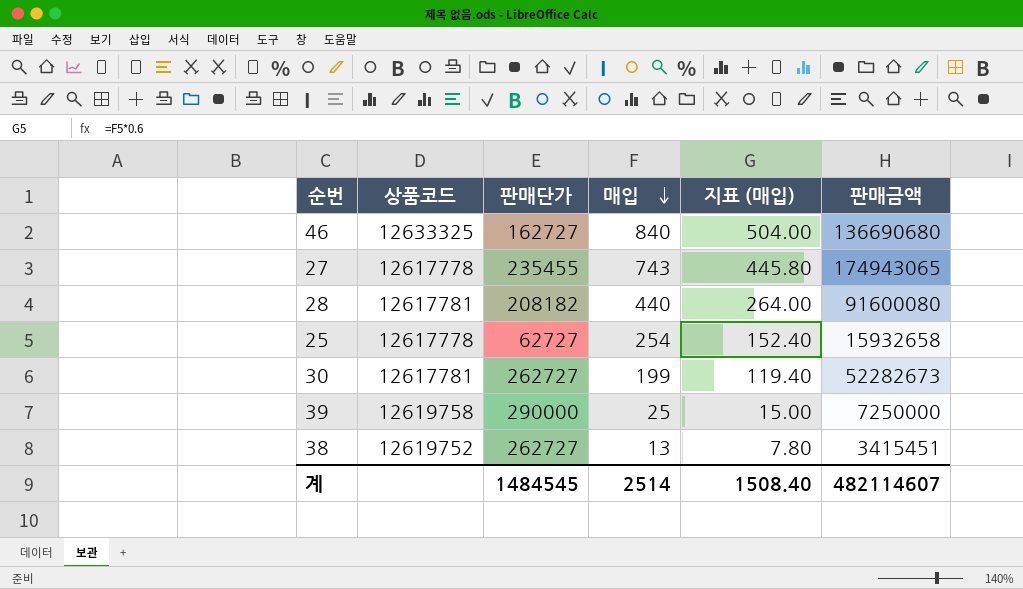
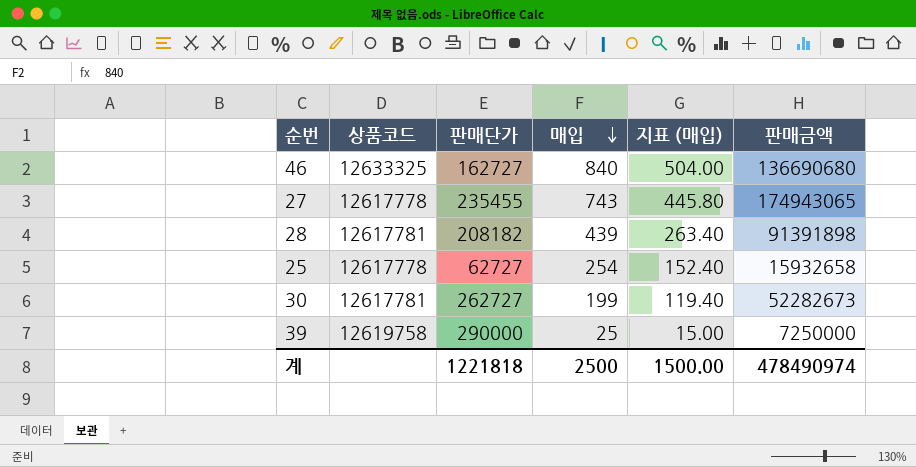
row 38: 12619752 | 262727 | 13 | 7.80 | 3415451 -> none
28 | 매입: 440 -> 439
28 | 지표 (매입): 264.00 -> 263.40
28 | 판매금액: 91600080 -> 91391898
계 | 판매단가: 1484545 -> 1221818
계 | 매입: 2514 -> 2500
계 | 지표 (매입): 1508.40 -> 1500.00
계 | 판매금액: 482114607 -> 478490974

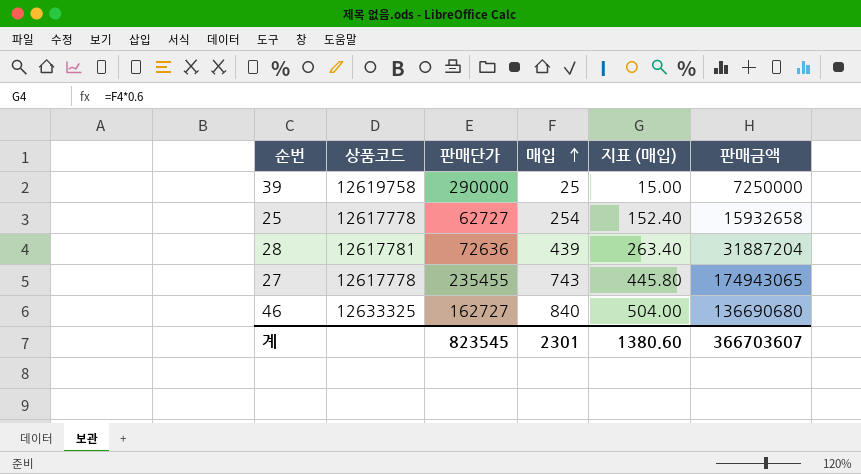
row order: 매입 descending -> 매입 ascending
row 30: 12617781 | 262727 | 199 | 119.40 | 52282673 -> none
28 | 판매단가: 208182 -> 72636
28 | 판매금액: 91391898 -> 31887204
계 | 판매단가: 1221818 -> 823545
계 | 매입: 2500 -> 2301
계 | 지표 (매입): 1500.00 -> 1380.60
계 | 판매금액: 478490974 -> 366703607

